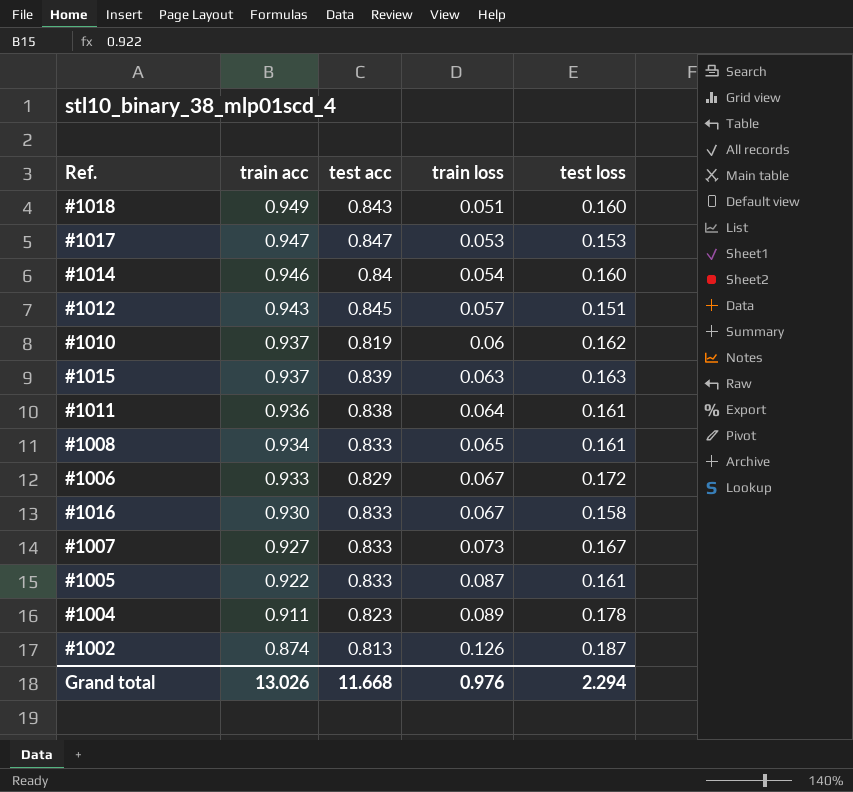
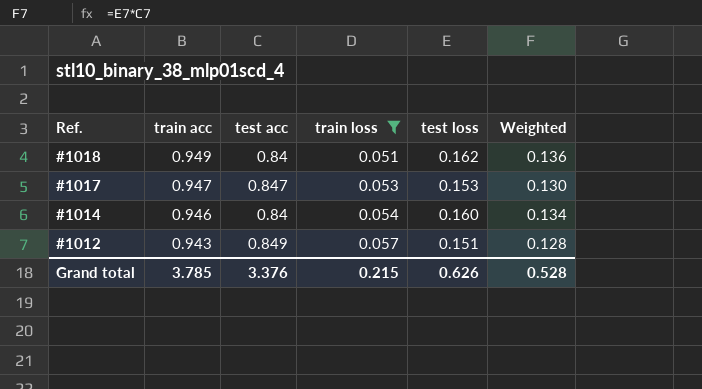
filter: none -> train loss <= 0.057
column Weighted | formula: none -> [test acc] * [test loss]
#1018 | test acc: 0.843 -> 0.84
#1018 | test loss: 0.160 -> 0.162
#1012 | test acc: 0.845 -> 0.849
Grand total | train acc: 13.026 -> 3.785
Grand total | test acc: 11.668 -> 3.376
Grand total | train loss: 0.976 -> 0.215
Grand total | test loss: 2.294 -> 0.626

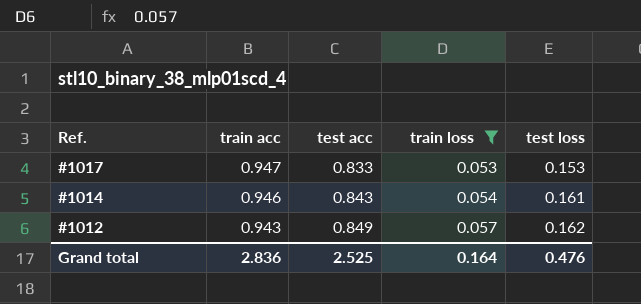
column Weighted | formula: [test acc] * [test loss] -> none
row #1018: 0.949 | 0.84 | 0.051 | 0.162 | 0.136 -> none
#1017 | test acc: 0.847 -> 0.833
#1014 | test acc: 0.84 -> 0.843
#1014 | test loss: 0.160 -> 0.161
#1012 | test loss: 0.151 -> 0.162
Grand total | train acc: 3.785 -> 2.836
Grand total | test acc: 3.376 -> 2.525
Grand total | train loss: 0.215 -> 0.164
Grand total | test loss: 0.626 -> 0.476

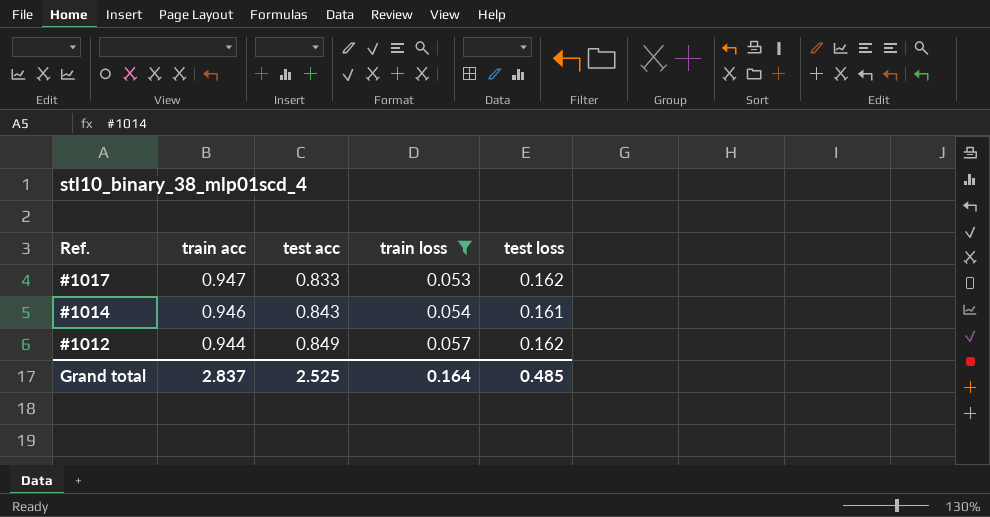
#1017 | test loss: 0.153 -> 0.162
#1012 | train acc: 0.943 -> 0.944
Grand total | train acc: 2.836 -> 2.837
Grand total | test loss: 0.476 -> 0.485

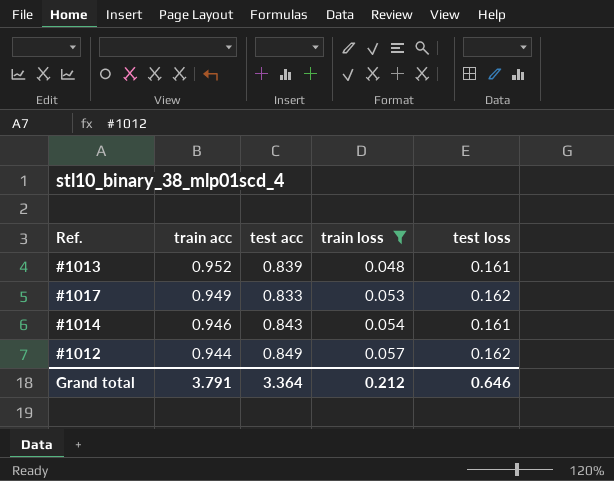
row #1013: none -> 0.952 | 0.839 | 0.048 | 0.161
#1017 | train acc: 0.947 -> 0.949
Grand total | train acc: 2.837 -> 3.791
Grand total | test acc: 2.525 -> 3.364
Grand total | train loss: 0.164 -> 0.212
Grand total | test loss: 0.485 -> 0.646

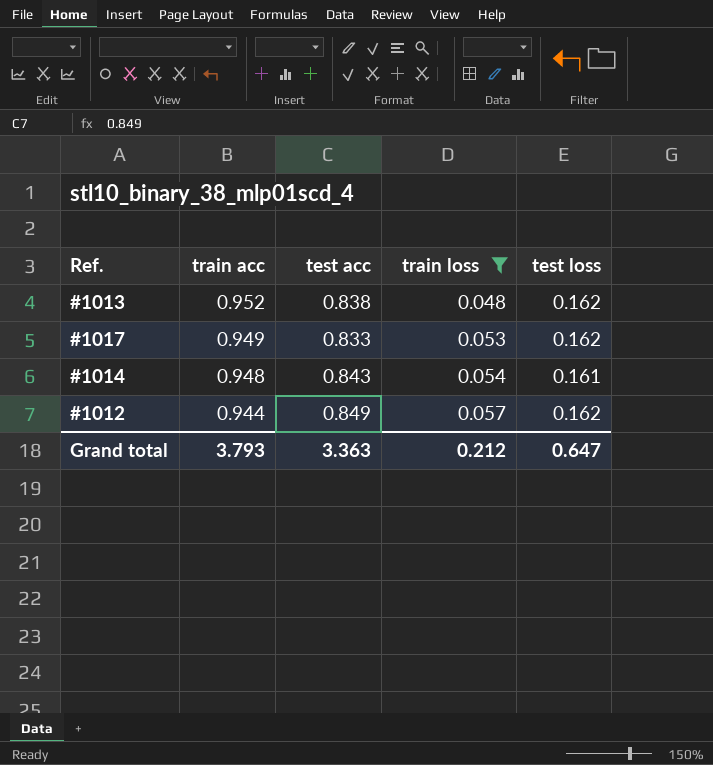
#1013 | test acc: 0.839 -> 0.838
#1013 | test loss: 0.161 -> 0.162
#1014 | train acc: 0.946 -> 0.948
Grand total | train acc: 3.791 -> 3.793
Grand total | test acc: 3.364 -> 3.363
Grand total | test loss: 0.646 -> 0.647

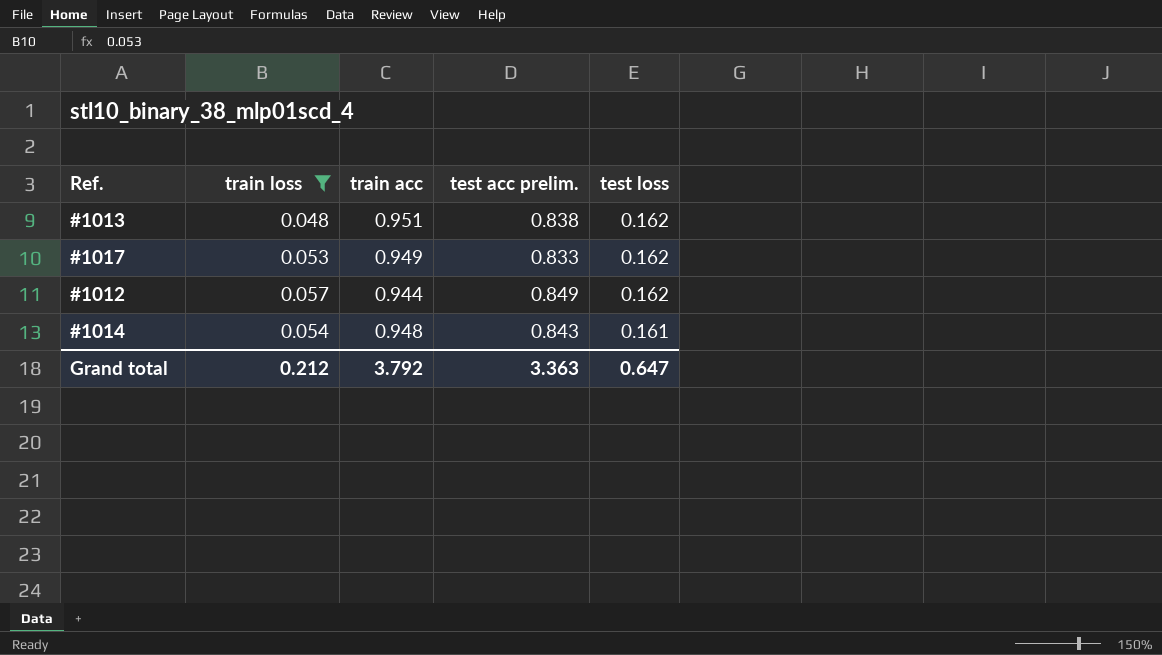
row order: train acc descending -> test loss descending
column train loss | position: 4 -> 2
column name: test acc -> test acc prelim.
#1013 | train acc: 0.952 -> 0.951
Grand total | train acc: 3.793 -> 3.792

